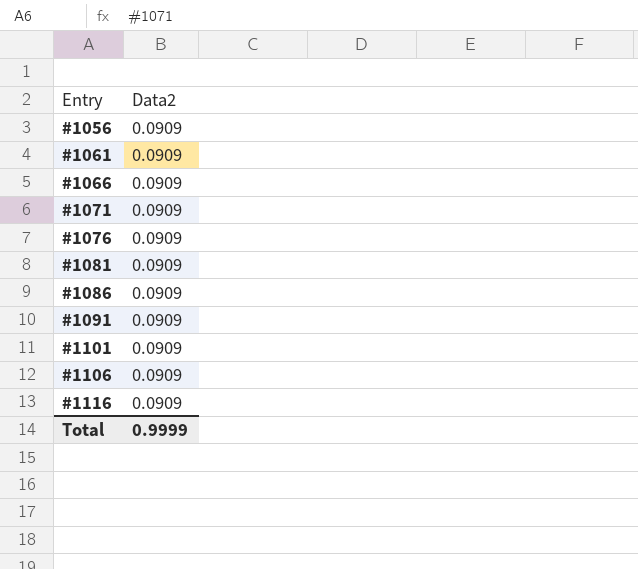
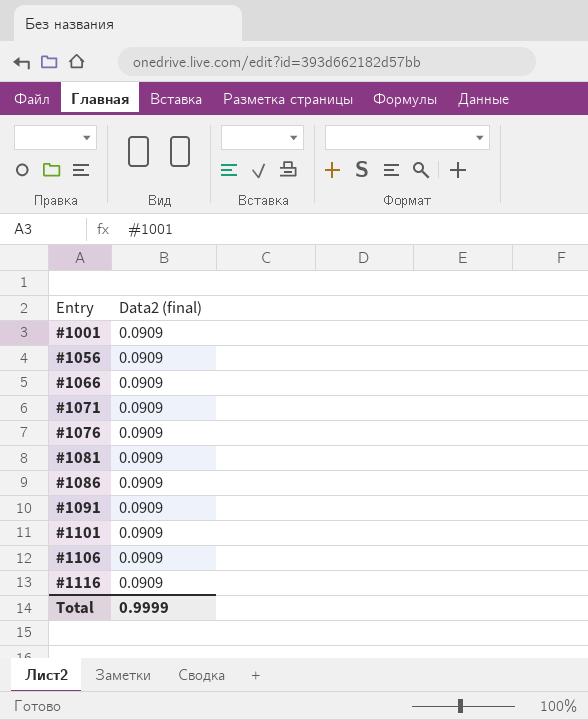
column name: Data2 -> Data2 (final)
row #1061: 0.0909 -> none
row #1001: none -> 0.0909

